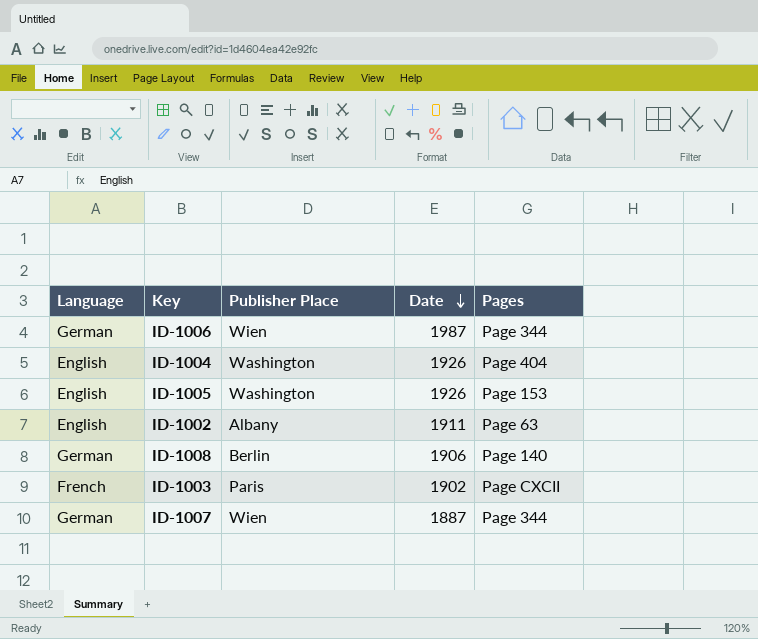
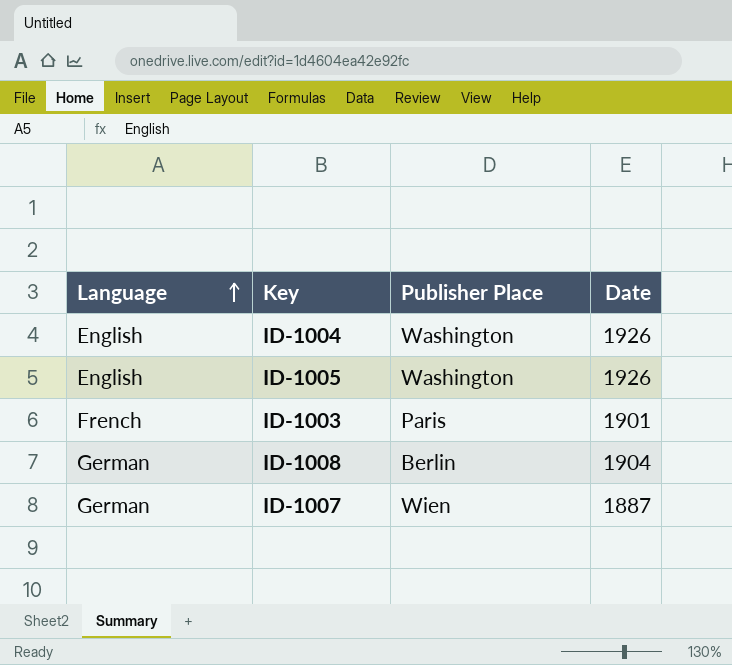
row order: Date descending -> Language ascending
column Pages | position: 5 -> none
row ID-1006: German | Wien | 1987 | Page 344 -> none
row ID-1002: English | Albany | 1911 | Page 63 -> none
ID-1003 | Date: 1902 -> 1901
ID-1008 | Date: 1906 -> 1904

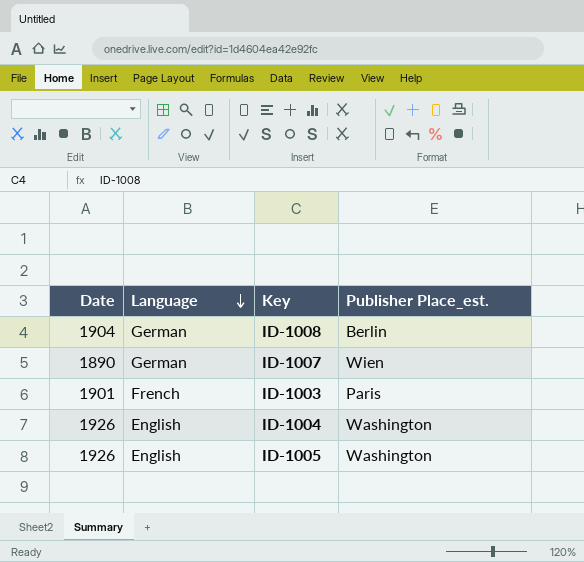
row order: Language ascending -> Language descending
column Date | position: 4 -> 1
column name: Publisher Place -> Publisher Place_est.
ID-1007 | Date: 1887 -> 1890

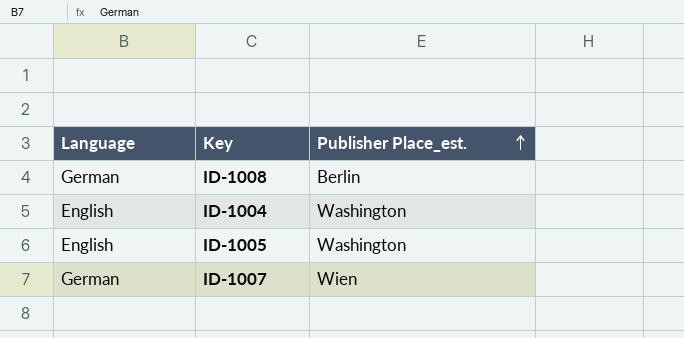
row order: Language descending -> Publisher Place_est. ascending
column Date | position: 1 -> none
row ID-1003: 1901 | French | Paris -> none

